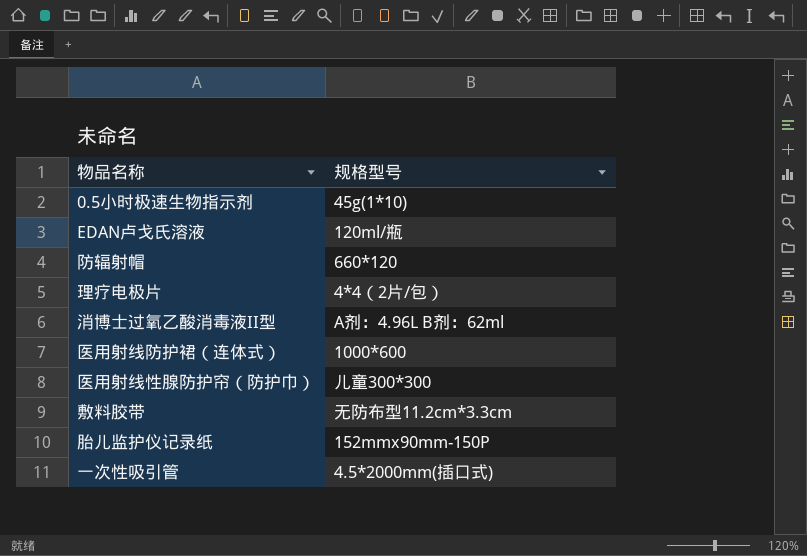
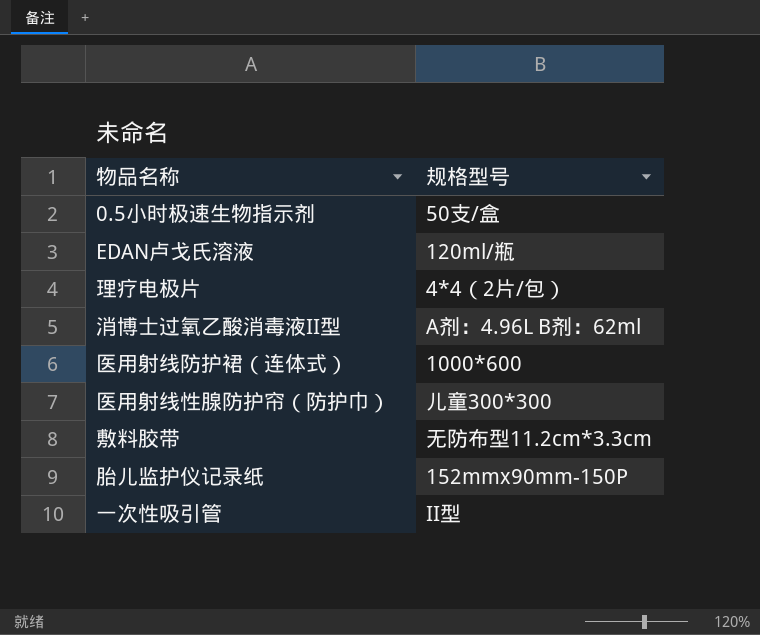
row 防辐射帽: 660*120 -> none
0.5小时极速生物指示剂 | 规格型号: 45g(1*10) -> 50支/盒
一次性吸引管 | 规格型号: 4.5*2000mm(插口式) -> II型

